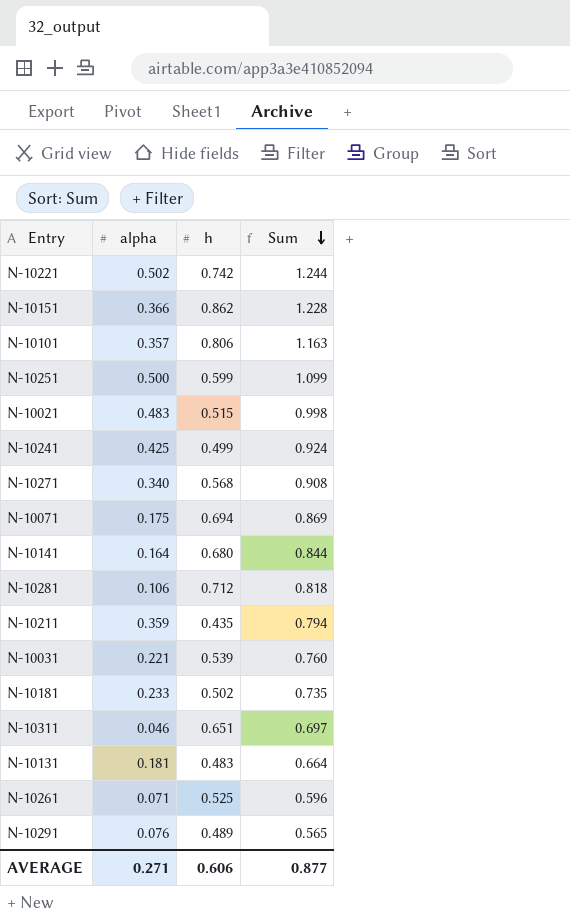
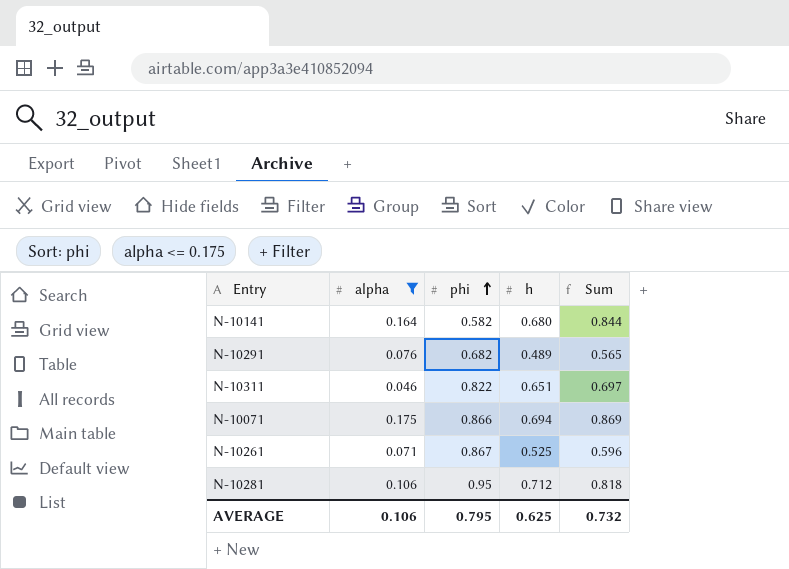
filter: none -> alpha <= 0.175
row order: Sum descending -> phi ascending
column phi | position: none -> 3
AVERAGE | alpha: 0.271 -> 0.106
AVERAGE | h: 0.606 -> 0.625
AVERAGE | Sum: 0.877 -> 0.732

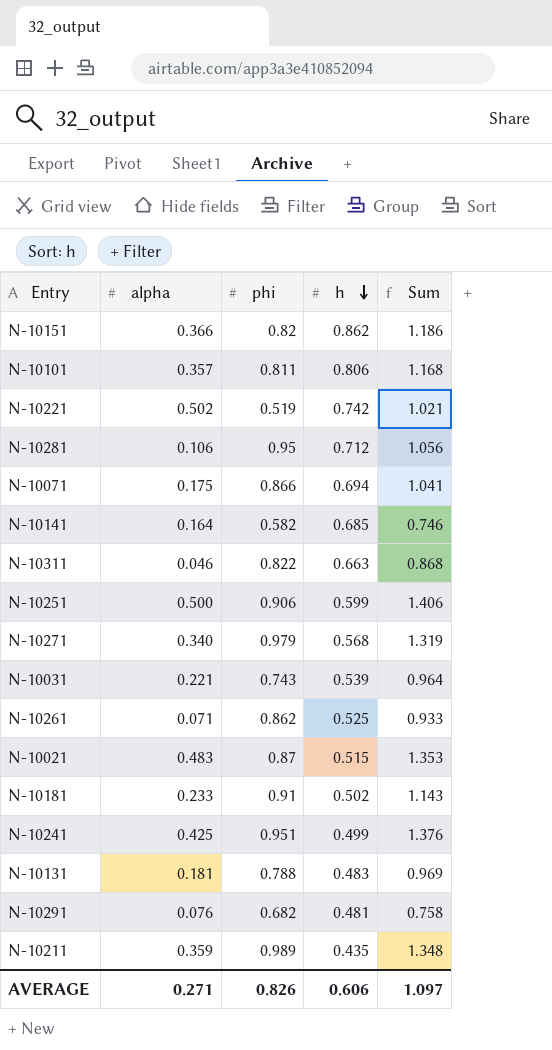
filter: alpha <= 0.175 -> none
row order: phi ascending -> h descending
column Sum | formula: [alpha] + [h] -> [alpha] + [phi]
N-10141 | h: 0.680 -> 0.685
N-10311 | h: 0.651 -> 0.663
N-10261 | phi: 0.867 -> 0.862
N-10291 | h: 0.489 -> 0.481
AVERAGE | alpha: 0.106 -> 0.271
AVERAGE | phi: 0.795 -> 0.826
AVERAGE | h: 0.625 -> 0.606
AVERAGE | Sum: 0.732 -> 1.097

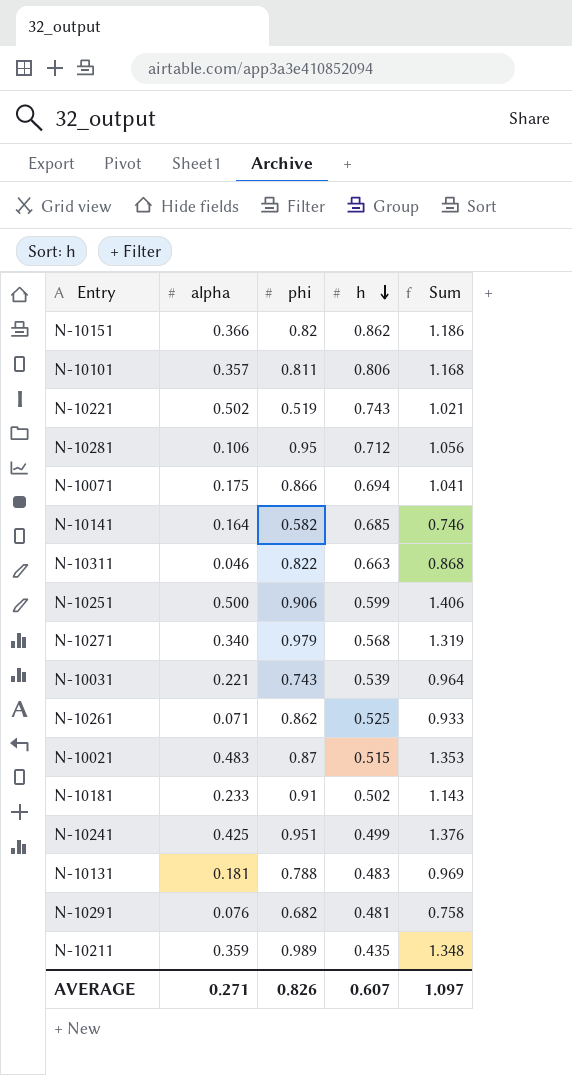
N-10221 | h: 0.742 -> 0.743
AVERAGE | h: 0.606 -> 0.607

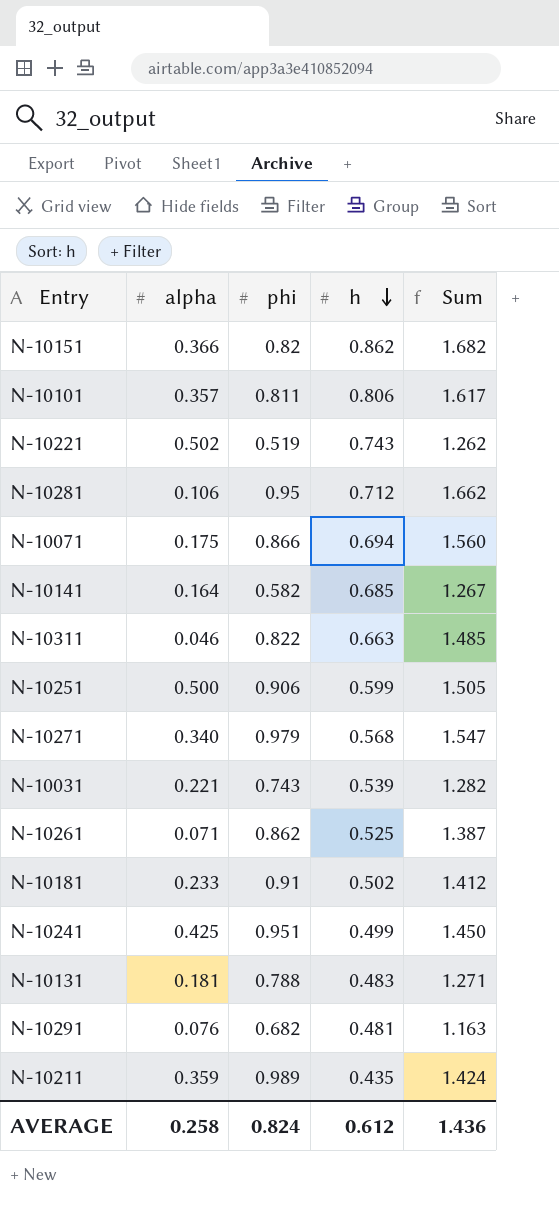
column Sum | formula: [alpha] + [phi] -> [phi] + [h]
row N-10021: 0.483 | 0.87 | 0.515 | 1.353 -> none
AVERAGE | alpha: 0.271 -> 0.258
AVERAGE | phi: 0.826 -> 0.824
AVERAGE | h: 0.607 -> 0.612
AVERAGE | Sum: 1.097 -> 1.436

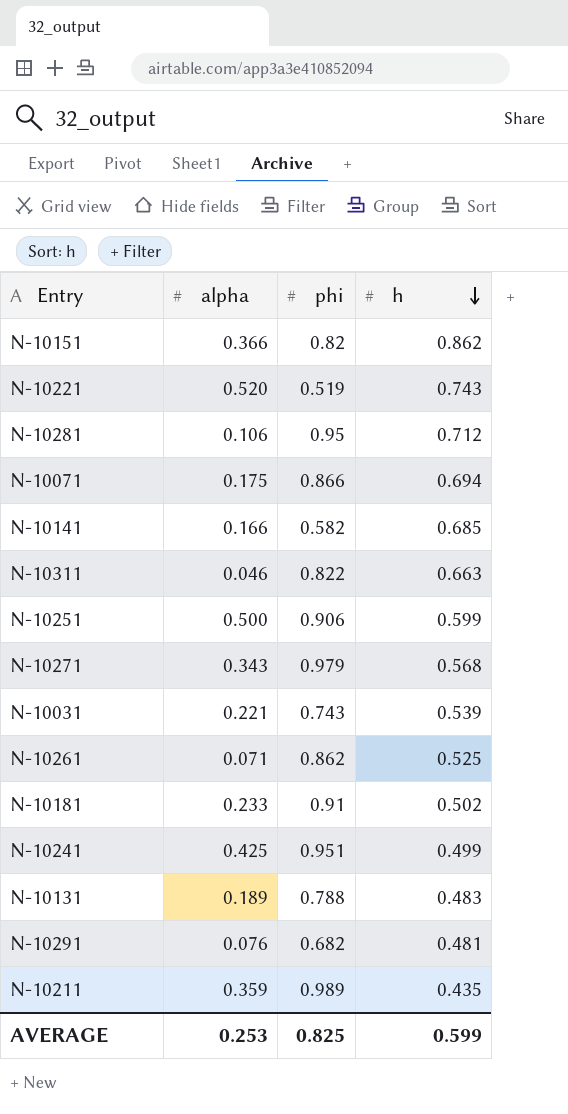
column Sum | formula: [phi] + [h] -> none
row N-10101: 0.357 | 0.811 | 0.806 | 1.617 -> none
N-10221 | alpha: 0.502 -> 0.520
N-10141 | alpha: 0.164 -> 0.166
N-10271 | alpha: 0.340 -> 0.343
N-10131 | alpha: 0.181 -> 0.189
AVERAGE | alpha: 0.258 -> 0.253
AVERAGE | phi: 0.824 -> 0.825
AVERAGE | h: 0.612 -> 0.599

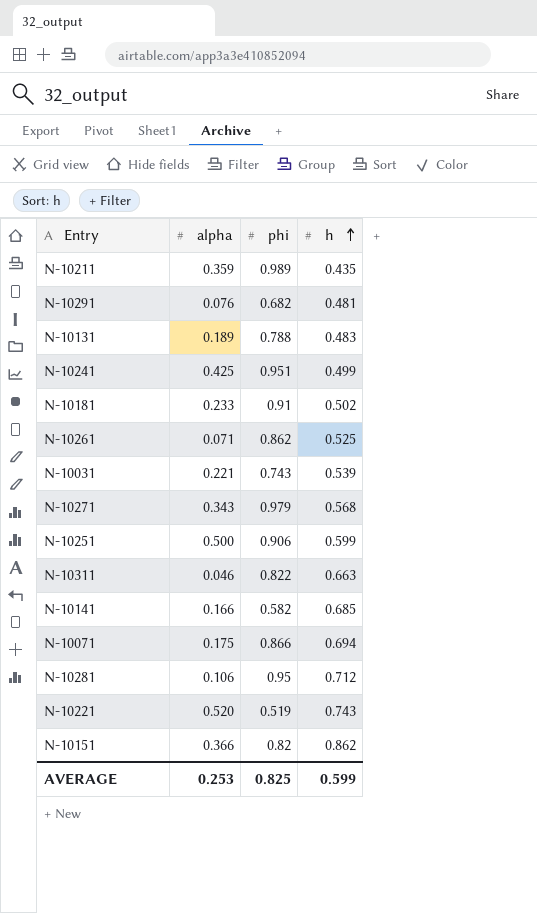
row order: h descending -> h ascending

